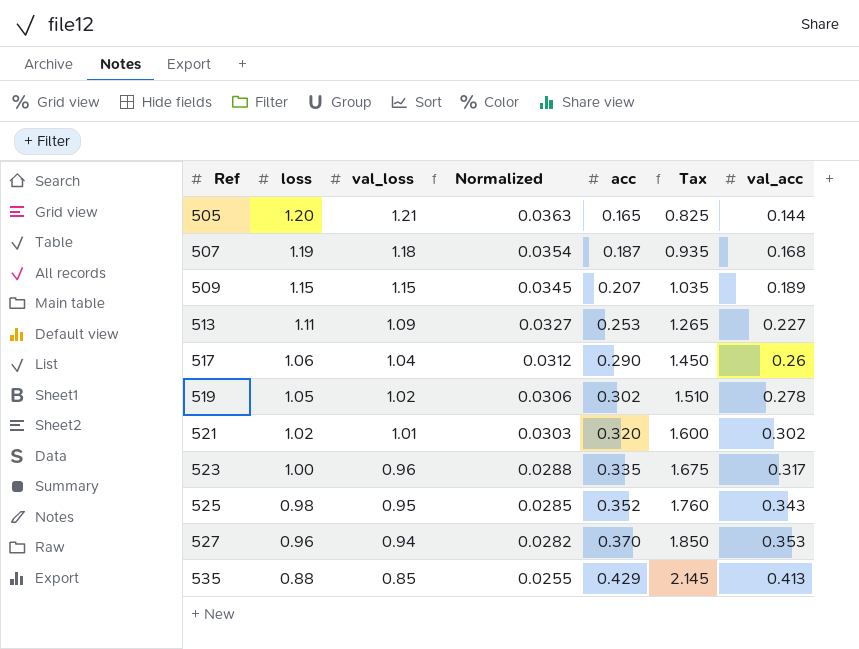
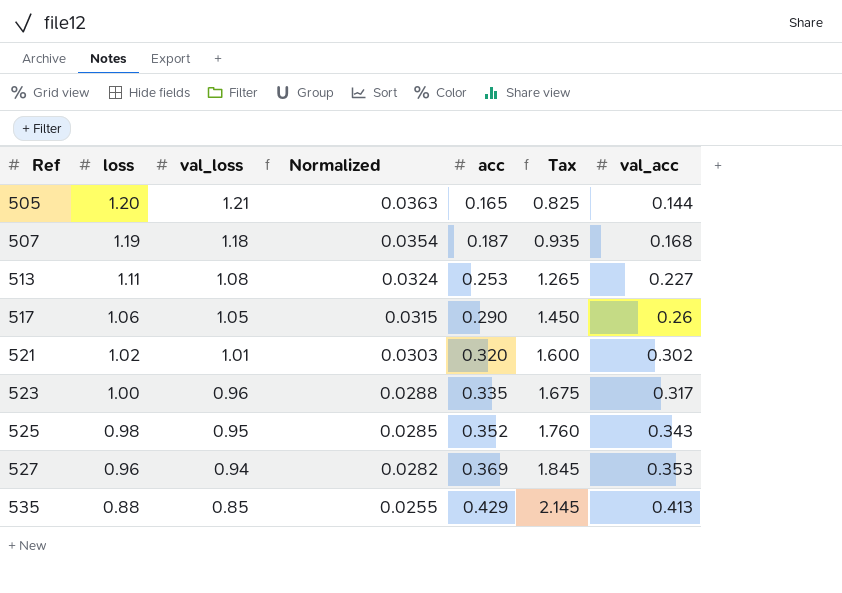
row 509: 1.15 | 1.15 | 0.0345 | 0.207 | 1.035 | 0.189 -> none
row 519: 1.05 | 1.02 | 0.0306 | 0.302 | 1.510 | 0.278 -> none
513 | val_loss: 1.09 -> 1.08
513 | Normalized: 0.0327 -> 0.0324
517 | val_loss: 1.04 -> 1.05
517 | Normalized: 0.0312 -> 0.0315
527 | acc: 0.370 -> 0.369
527 | Tax: 1.850 -> 1.845

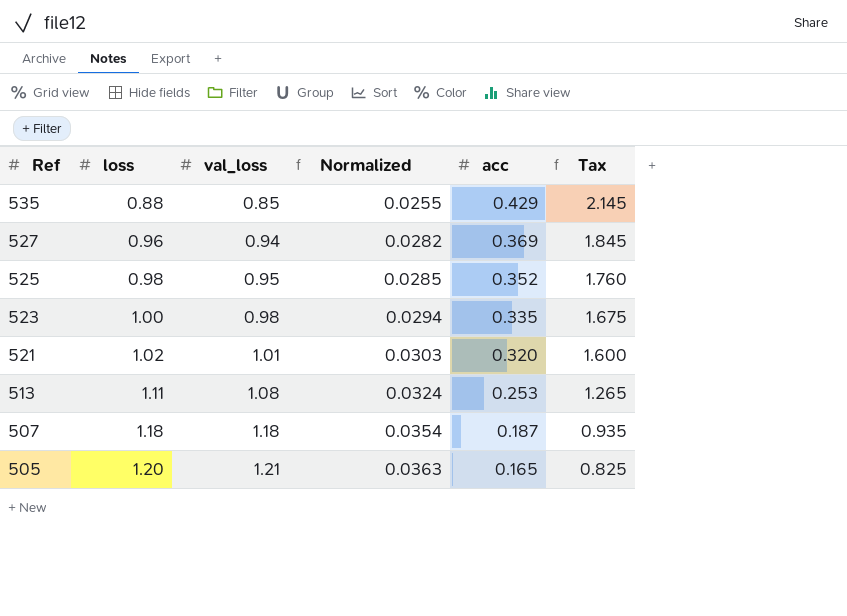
row order: Ref ascending -> Ref descending
column val_acc | position: 7 -> none
row 517: 1.06 | 1.05 | 0.0315 | 0.290 | 1.450 | 0.26 -> none
523 | val_loss: 0.96 -> 0.98
523 | Normalized: 0.0288 -> 0.0294
507 | loss: 1.19 -> 1.18

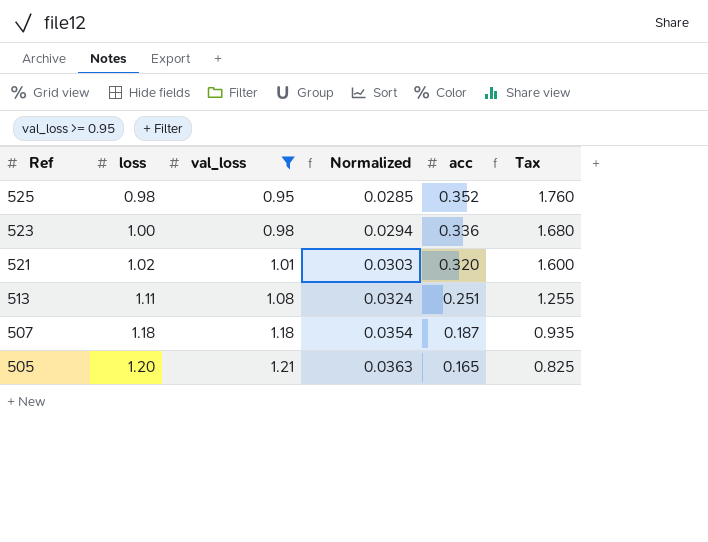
filter: none -> val_loss >= 0.95
523 | acc: 0.335 -> 0.336
523 | Tax: 1.675 -> 1.680
513 | acc: 0.253 -> 0.251
513 | Tax: 1.265 -> 1.255

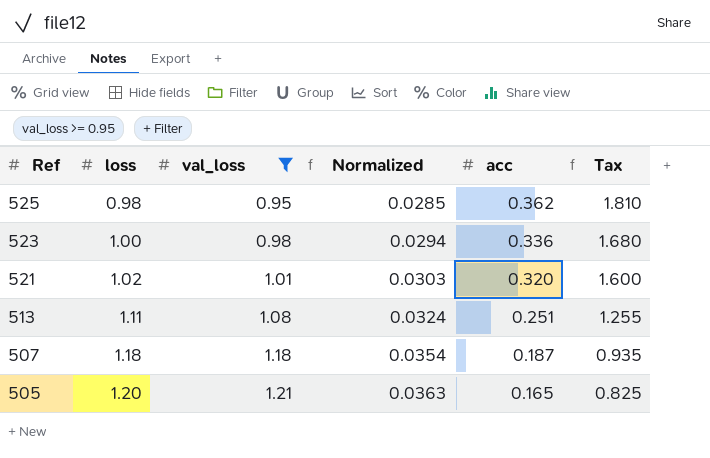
525 | acc: 0.352 -> 0.362
525 | Tax: 1.760 -> 1.810

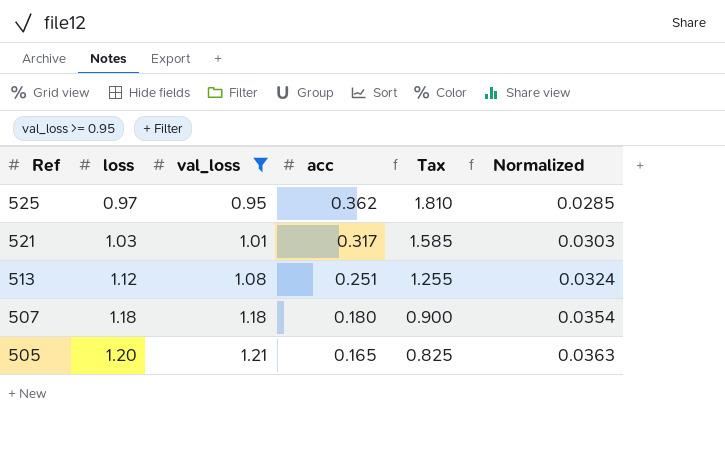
column Normalized | position: 4 -> 6
row 523: 1.00 | 0.98 | 0.0294 | 0.336 | 1.680 -> none
525 | loss: 0.98 -> 0.97
521 | loss: 1.02 -> 1.03
521 | acc: 0.320 -> 0.317
521 | Tax: 1.600 -> 1.585
513 | loss: 1.11 -> 1.12
507 | acc: 0.187 -> 0.180
507 | Tax: 0.935 -> 0.900

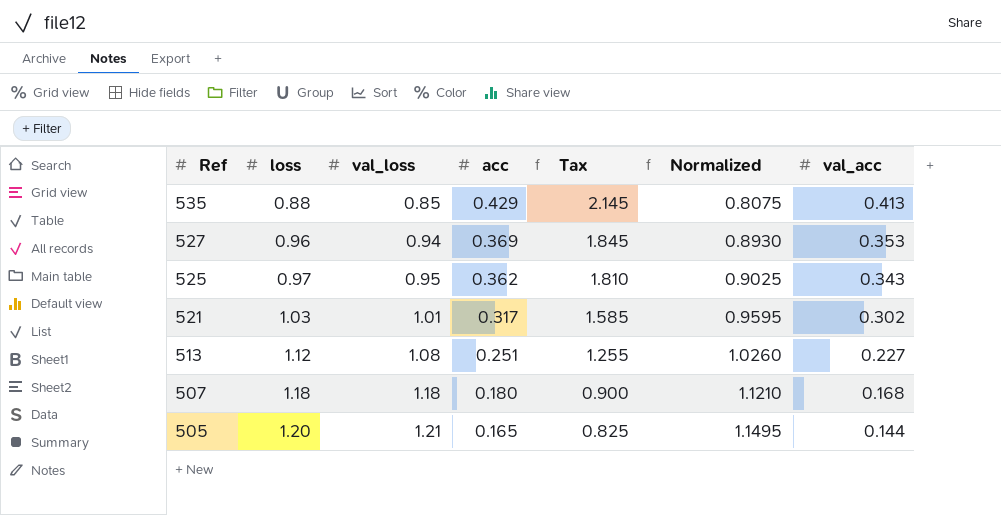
filter: val_loss >= 0.95 -> none
column Normalized | formula: [val_loss] * 0.03 -> [val_loss] * 0.95
column val_acc | position: none -> 7

